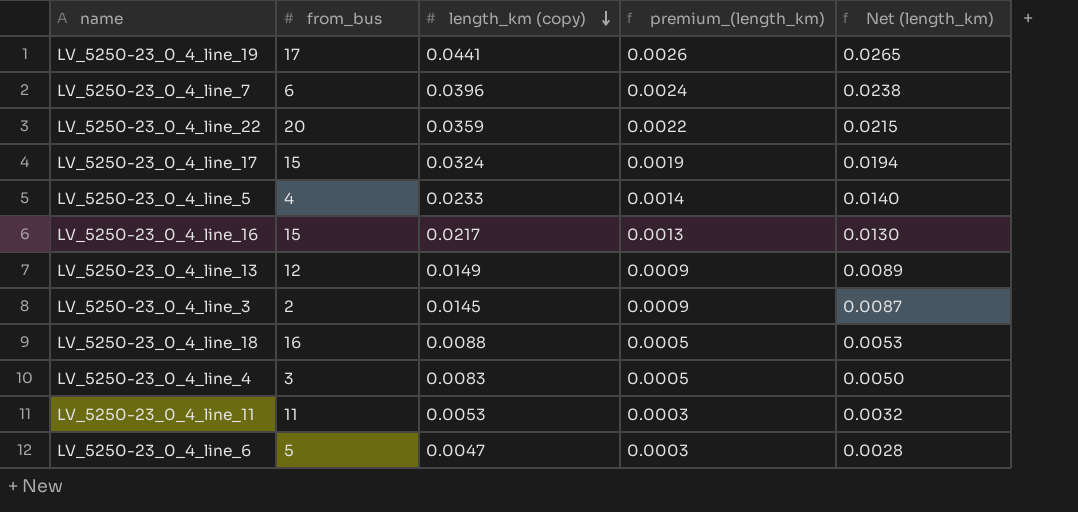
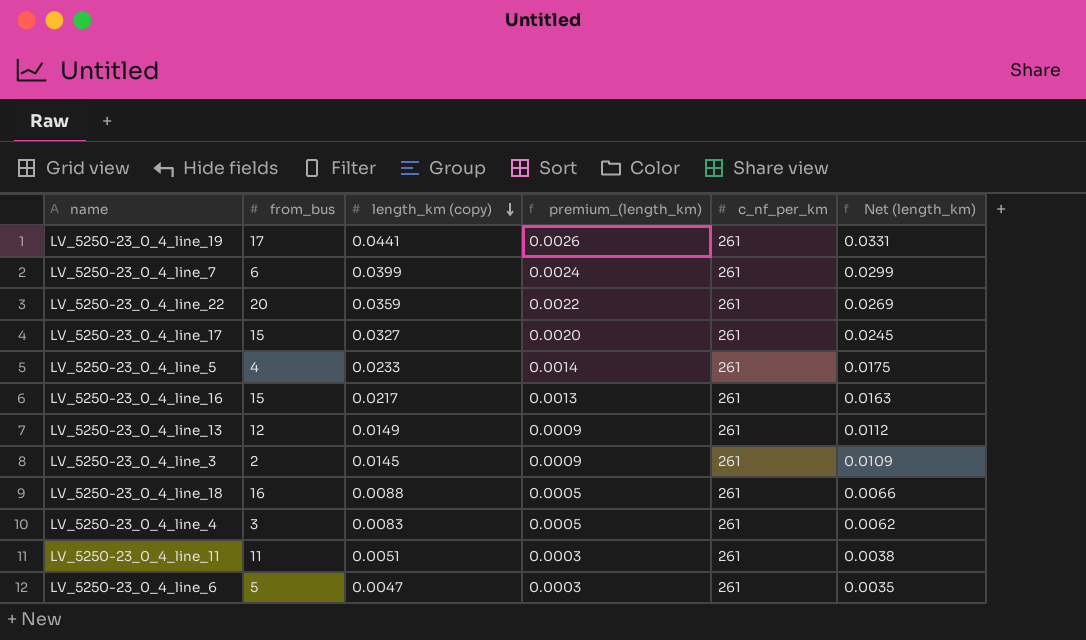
column c_nf_per_km | position: none -> 5
column Net (length_km) | formula: [length_km (copy)] * 0.6 -> [length_km (copy)] * 0.75
LV_5250-23_0_4_line_7 | length_km (copy): 0.0396 -> 0.0399
LV_5250-23_0_4_line_17 | length_km (copy): 0.0324 -> 0.0327
LV_5250-23_0_4_line_17 | premium_(length_km): 0.0019 -> 0.0020
LV_5250-23_0_4_line_11 | length_km (copy): 0.0053 -> 0.0051

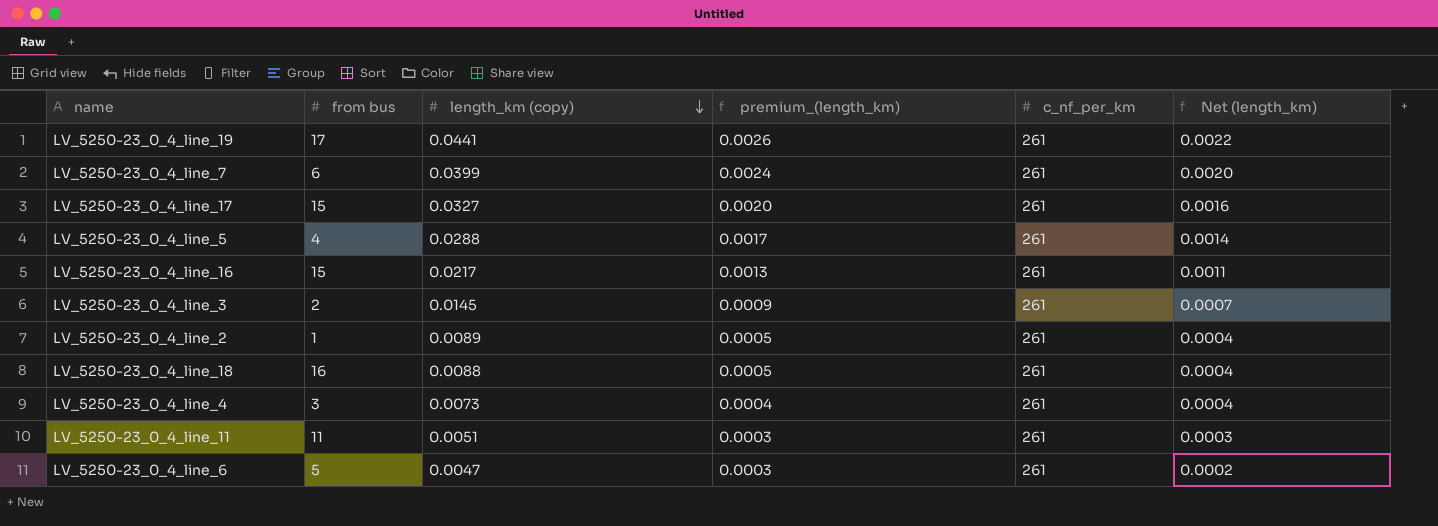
column name: from_bus -> from bus
column Net (length_km) | formula: [length_km (copy)] * 0.75 -> [length_km (copy)] * 0.05
row LV_5250-23_0_4_line_22: 20 | 0.0359 | 0.0022 | 261 | 0.0269 -> none
row LV_5250-23_0_4_line_13: 12 | 0.0149 | 0.0009 | 261 | 0.0112 -> none
LV_5250-23_0_4_line_5 | length_km (copy): 0.0233 -> 0.0288
LV_5250-23_0_4_line_5 | premium_(length_km): 0.0014 -> 0.0017
row LV_5250-23_0_4_line_2: none -> 1 | 0.0089 | 0.0005 | 261 | 0.0004
LV_5250-23_0_4_line_4 | length_km (copy): 0.0083 -> 0.0073
LV_5250-23_0_4_line_4 | premium_(length_km): 0.0005 -> 0.0004

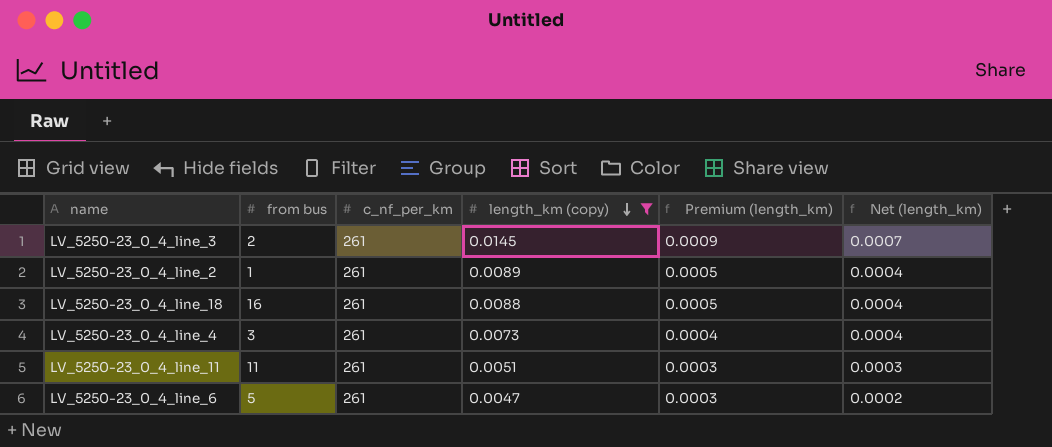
filter: none -> length_km (copy) <= 0.0145
column c_nf_per_km | position: 5 -> 3
column name: premium_(length_km) -> Premium (length_km)

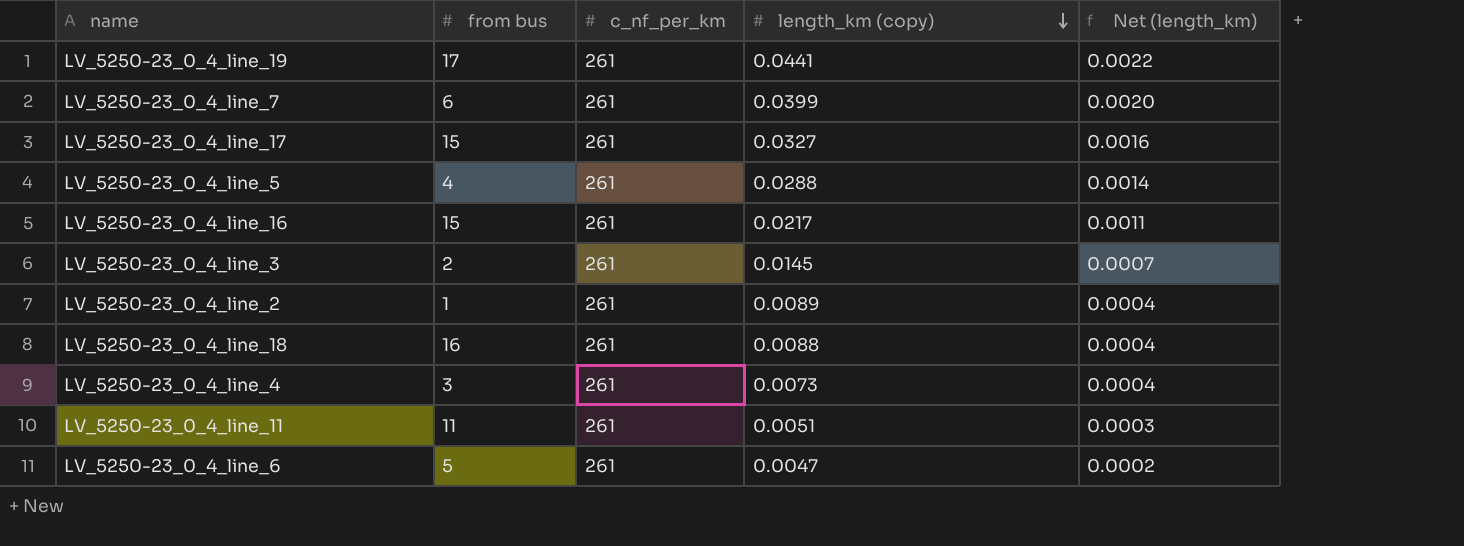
filter: length_km (copy) <= 0.0145 -> none
column Premium (length_km) | formula: [length_km (copy)] * 0.06 -> none

